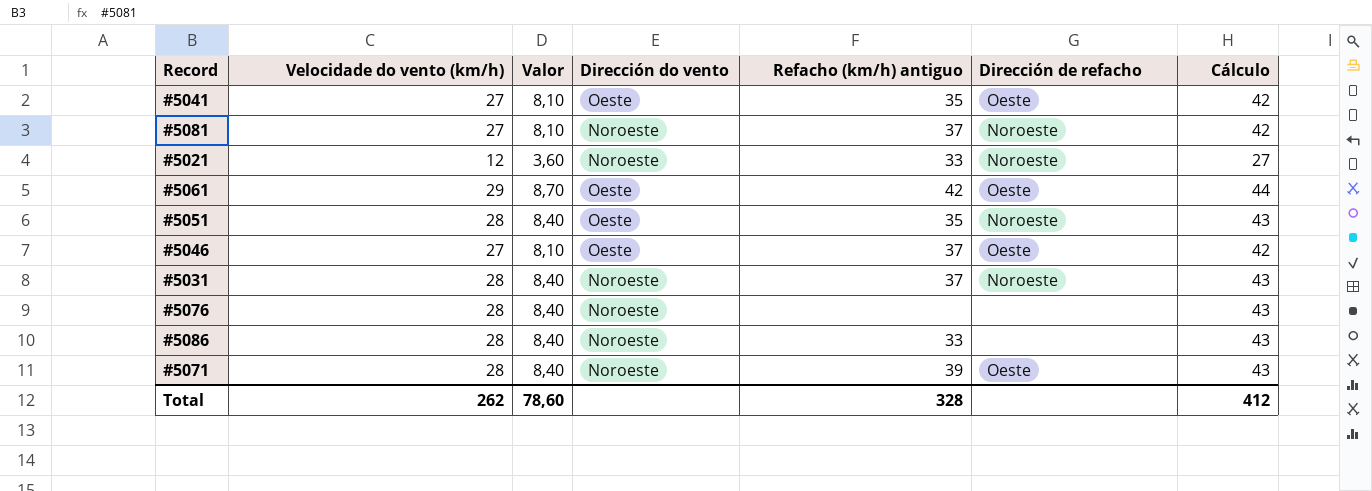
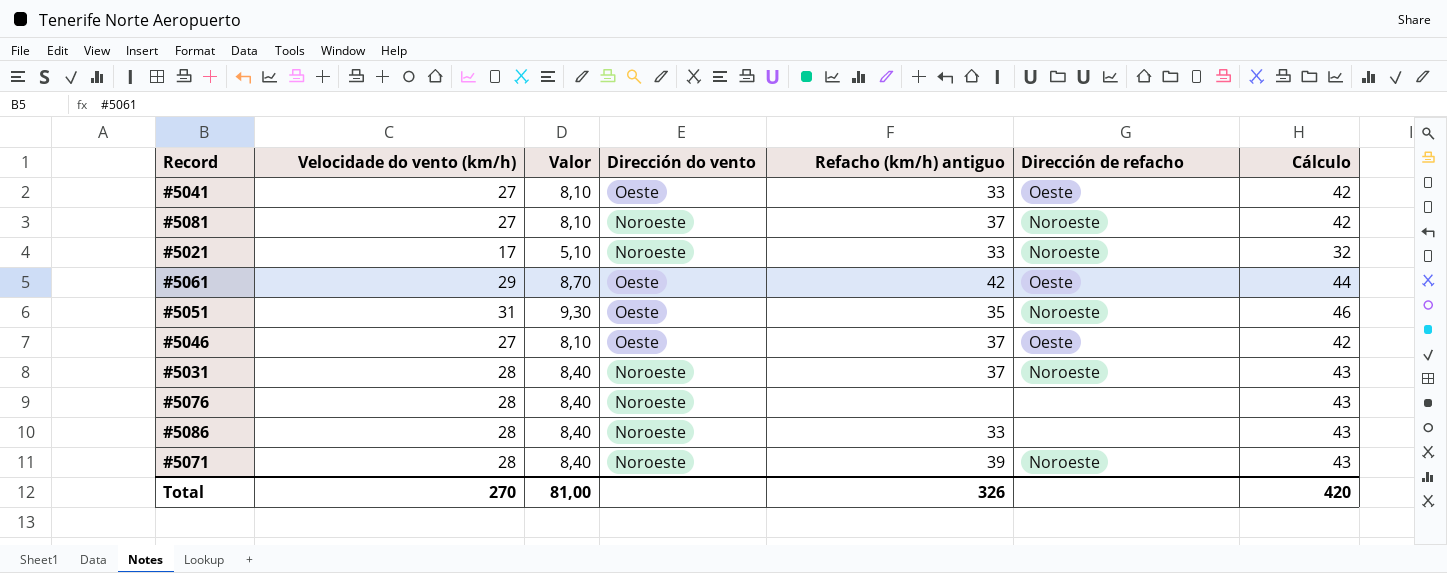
#5041 | Refacho (km/h) antiguo: 35 -> 33
#5021 | Velocidade do vento (km/h): 12 -> 17
#5021 | Valor: 3,60 -> 5,10
#5021 | Cálculo: 27 -> 32
#5051 | Velocidade do vento (km/h): 28 -> 31
#5051 | Valor: 8,40 -> 9,30
#5051 | Cálculo: 43 -> 46
#5071 | Dirección de refacho: Oeste -> Noroeste
Total | Velocidade do vento (km/h): 262 -> 270
Total | Valor: 78,60 -> 81,00
Total | Refacho (km/h) antiguo: 328 -> 326
Total | Cálculo: 412 -> 420

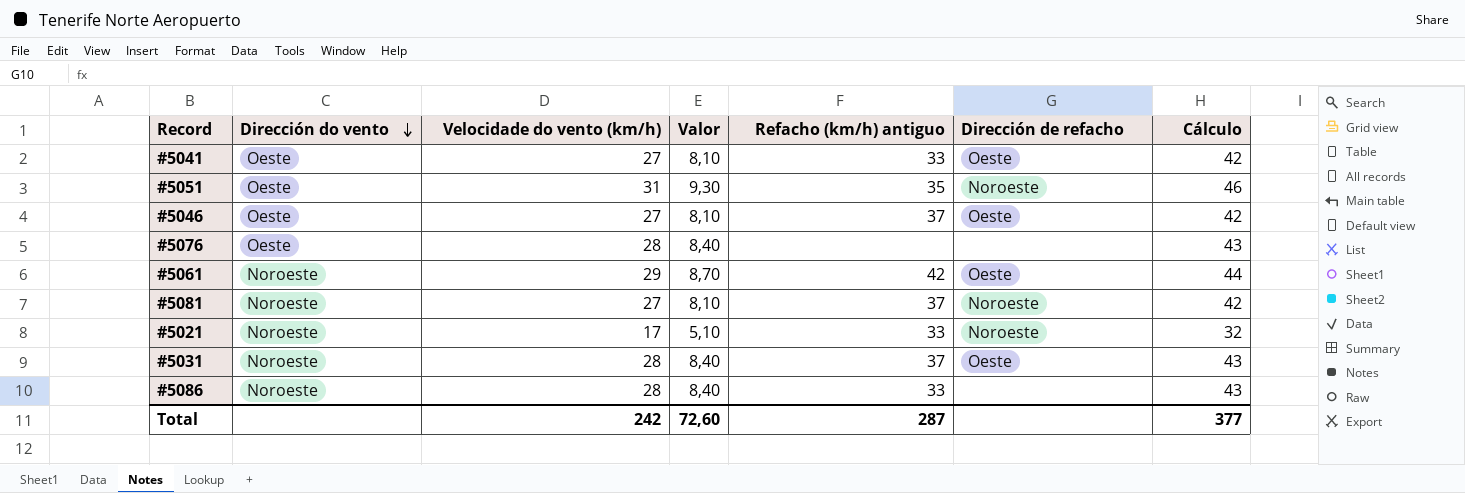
row order: none -> Dirección do vento descending
column Dirección do vento | position: 4 -> 2
row #5071: 28 | 8,40 | Noroeste | 39 | Noroeste | 43 -> none
#5076 | Dirección do vento: Noroeste -> Oeste
#5061 | Dirección do vento: Oeste -> Noroeste
#5031 | Dirección de refacho: Noroeste -> Oeste
Total | Velocidade do vento (km/h): 270 -> 242
Total | Valor: 81,00 -> 72,60
Total | Refacho (km/h) antiguo: 326 -> 287
Total | Cálculo: 420 -> 377

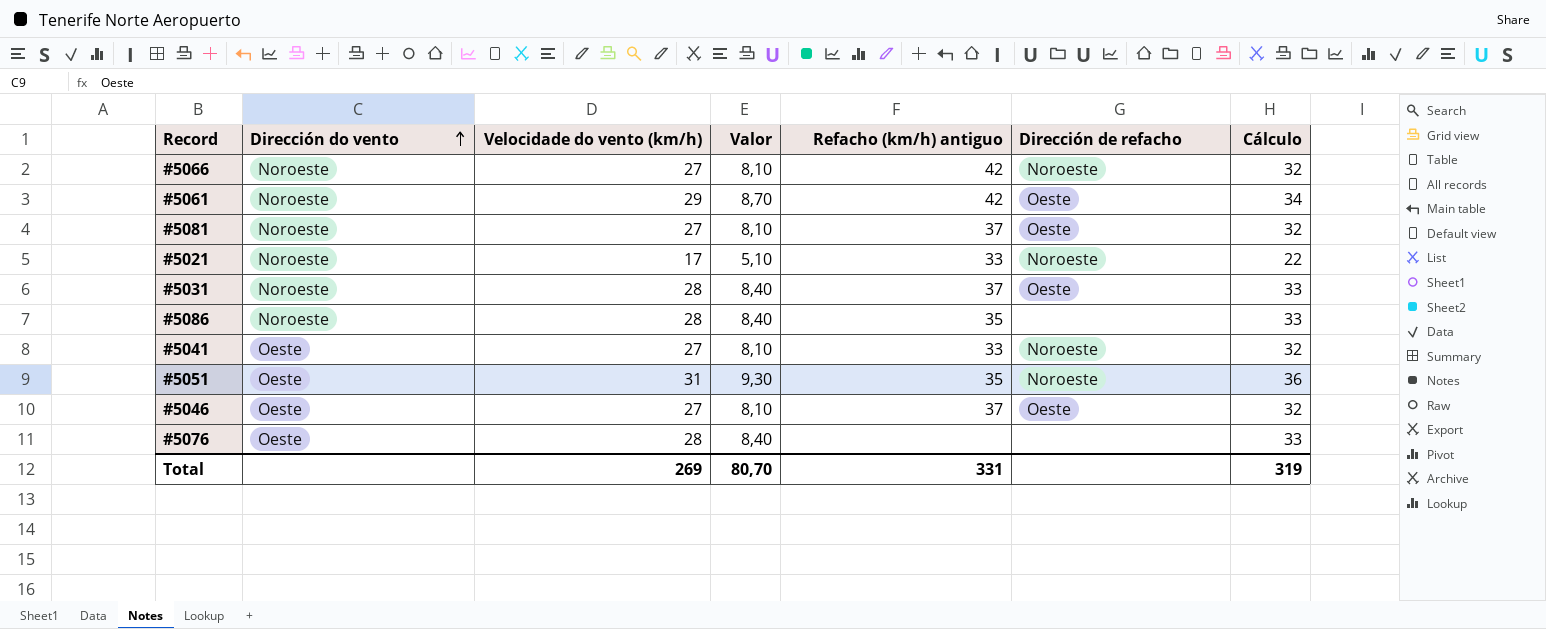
row order: Dirección do vento descending -> Dirección do vento ascending
column Cálculo | formula: [Velocidade do vento (km/h)] + 15 -> [Velocidade do vento (km/h)] + 5
row #5066: none -> Noroeste | 27 | 8,10 | 42 | Noroeste | 32
#5081 | Dirección de refacho: Noroeste -> Oeste
#5086 | Refacho (km/h) antiguo: 33 -> 35
#5041 | Dirección de refacho: Oeste -> Noroeste
Total | Velocidade do vento (km/h): 242 -> 269
Total | Valor: 72,60 -> 80,70
Total | Refacho (km/h) antiguo: 287 -> 331
Total | Cálculo: 377 -> 319

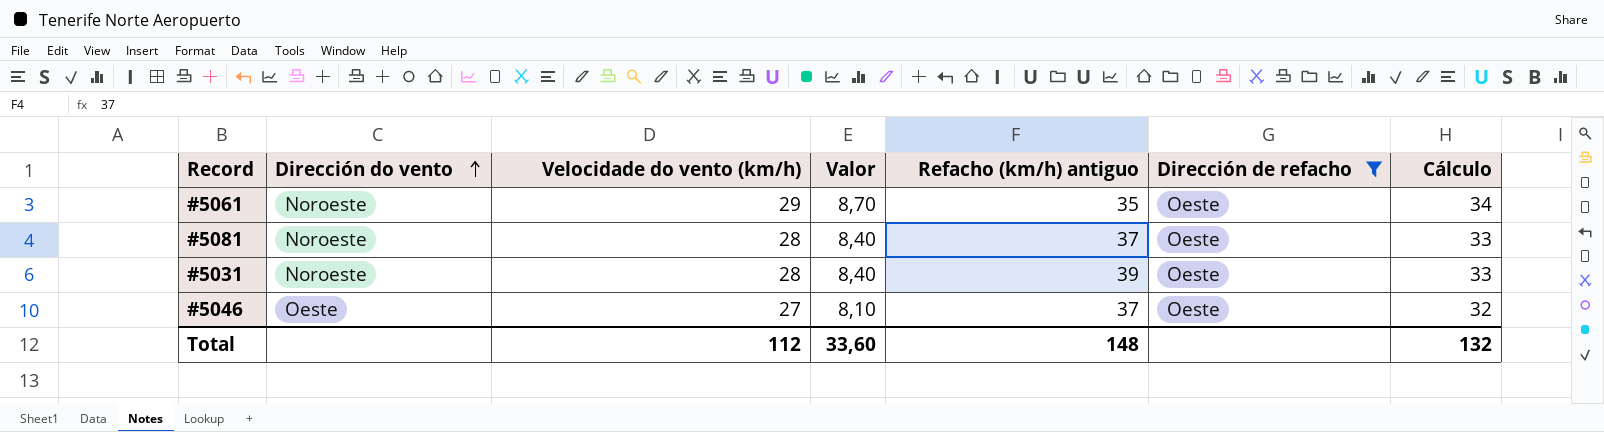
filter: none -> Dirección de refacho = Oeste
#5061 | Refacho (km/h) antiguo: 42 -> 35
#5081 | Velocidade do vento (km/h): 27 -> 28
#5081 | Valor: 8,10 -> 8,40
#5081 | Cálculo: 32 -> 33
#5031 | Refacho (km/h) antiguo: 37 -> 39
Total | Velocidade do vento (km/h): 269 -> 112
Total | Valor: 80,70 -> 33,60
Total | Refacho (km/h) antiguo: 331 -> 148
Total | Cálculo: 319 -> 132

